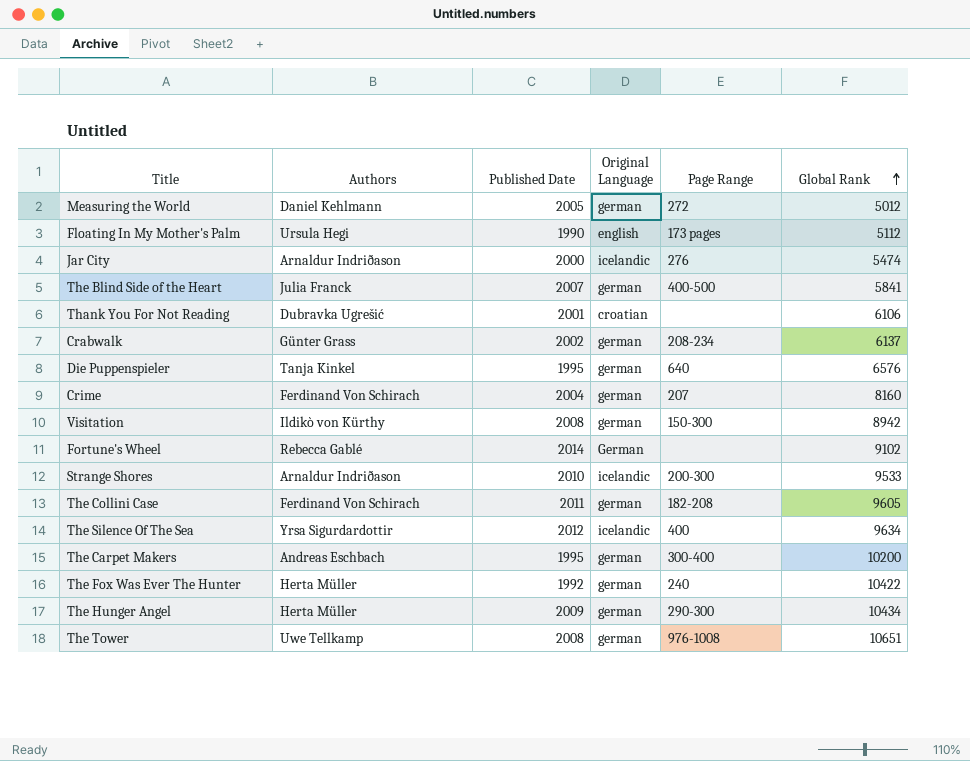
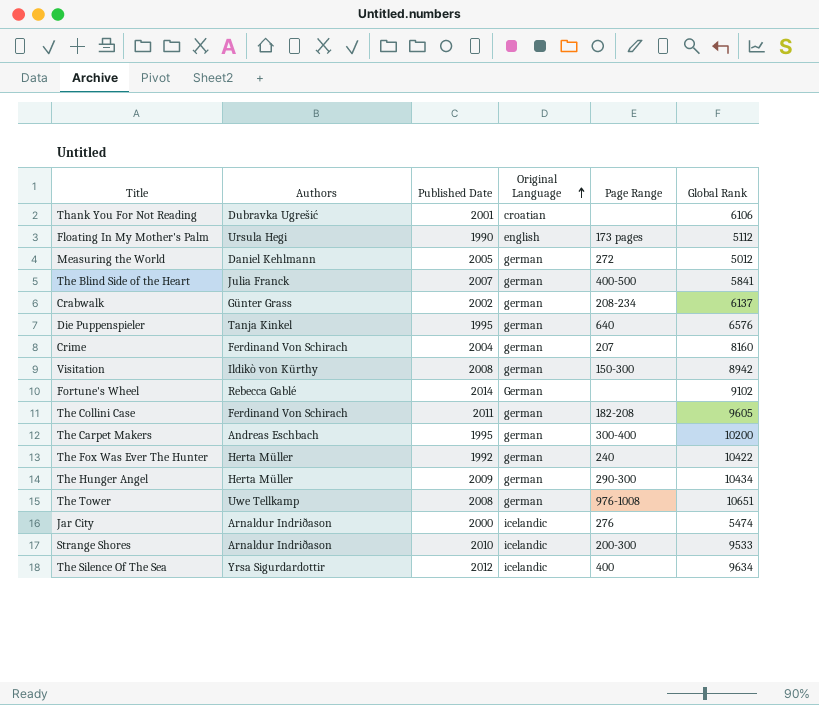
row order: Global Rank ascending -> Original Language ascending

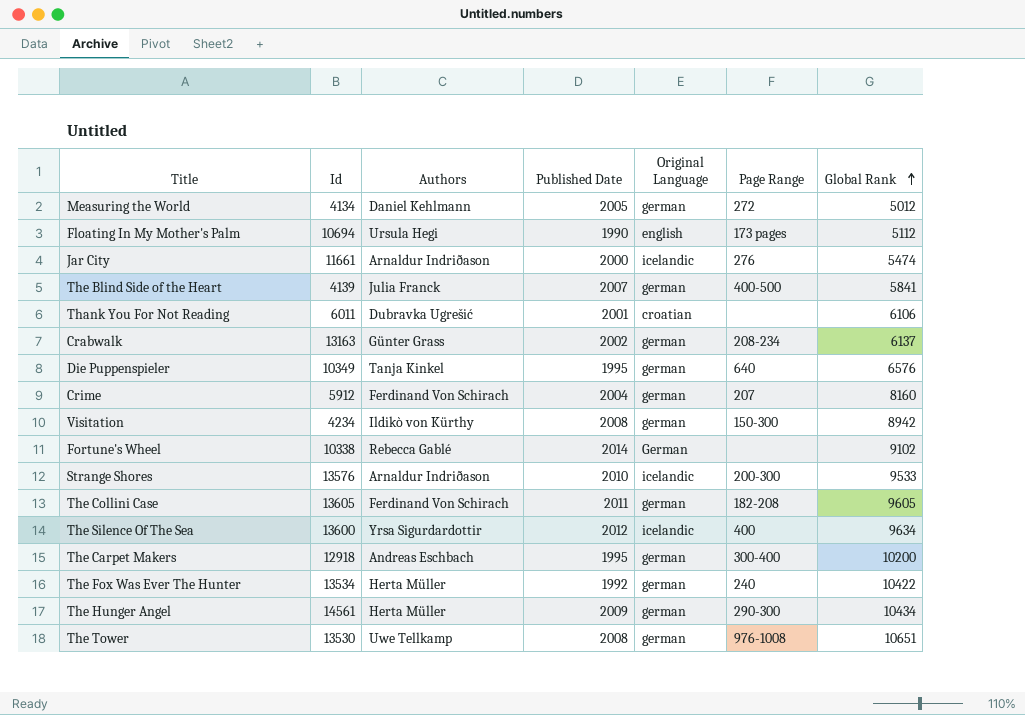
row order: Original Language ascending -> Global Rank ascending
column Id | position: none -> 2

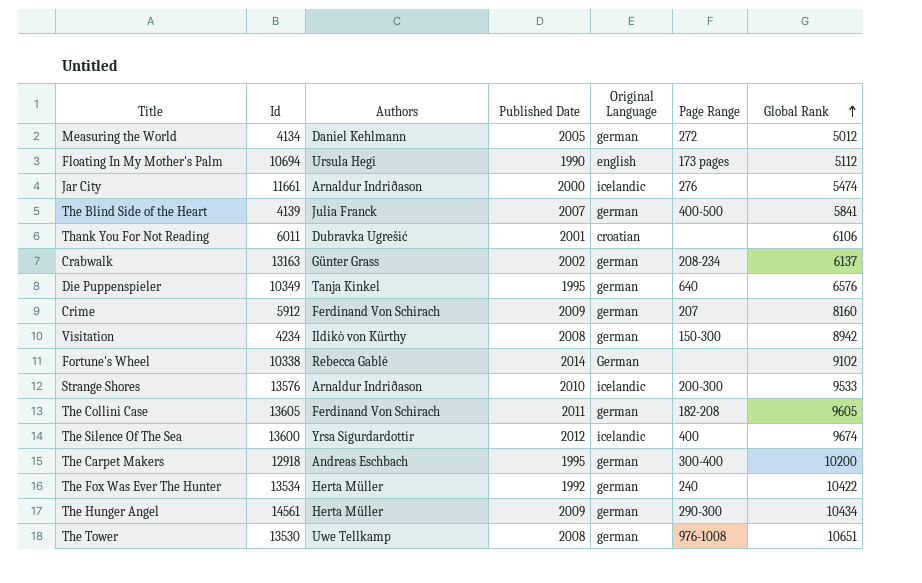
Crime | Published Date: 2004 -> 2009
The Silence Of The Sea | Global Rank: 9634 -> 9674

